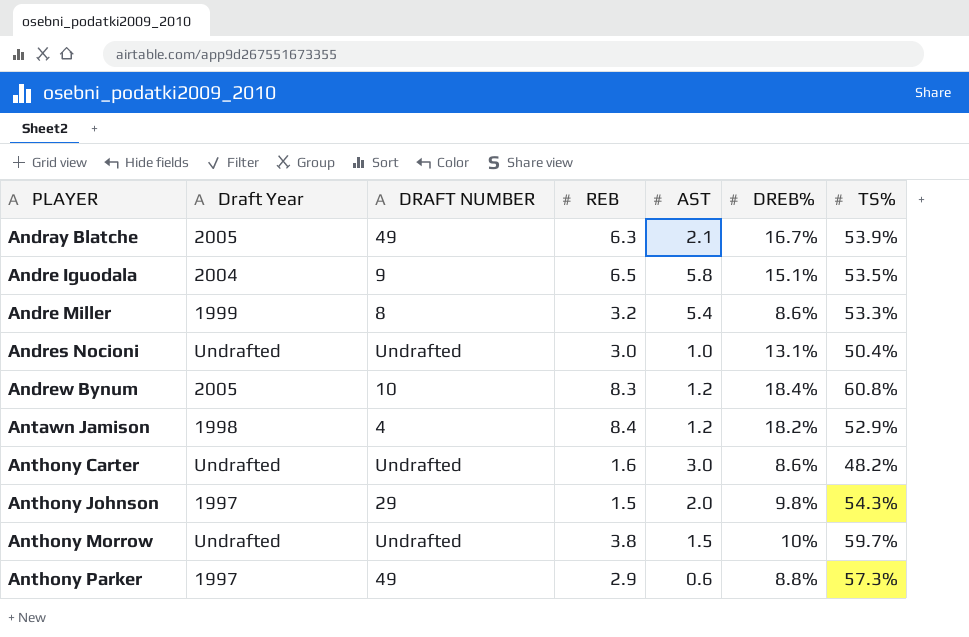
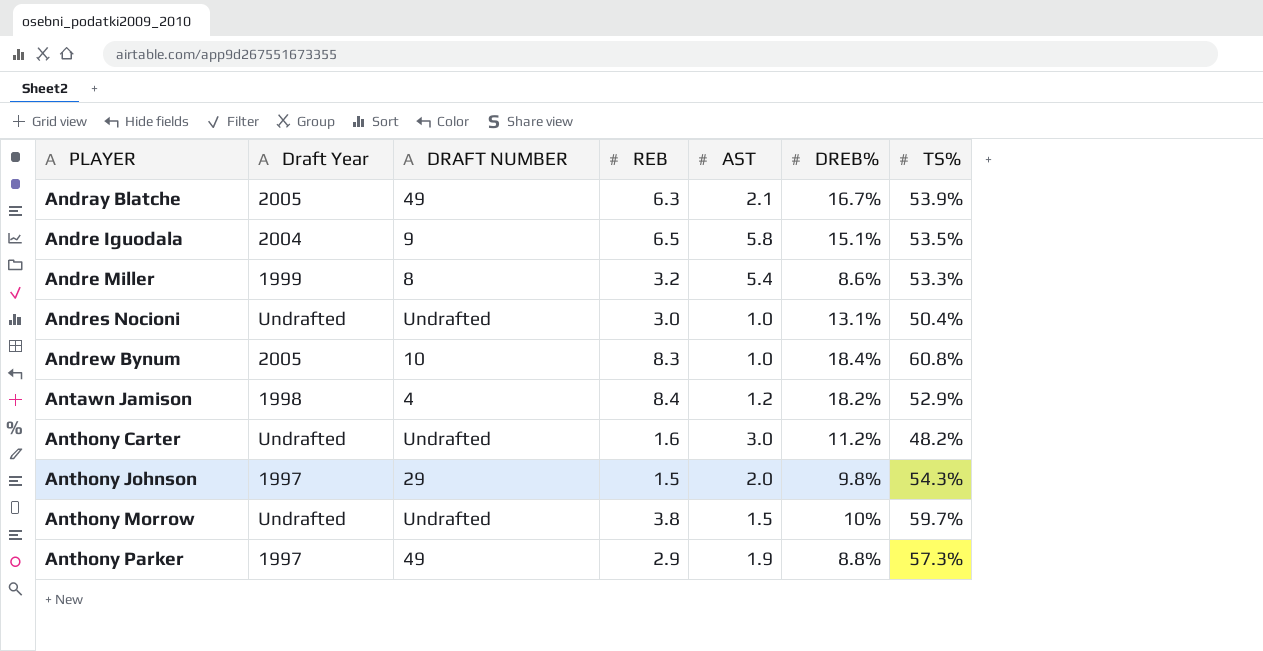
Andrew Bynum | AST: 1.2 -> 1.0
Anthony Carter | DREB%: 8.6% -> 11.2%
Anthony Parker | AST: 0.6 -> 1.9

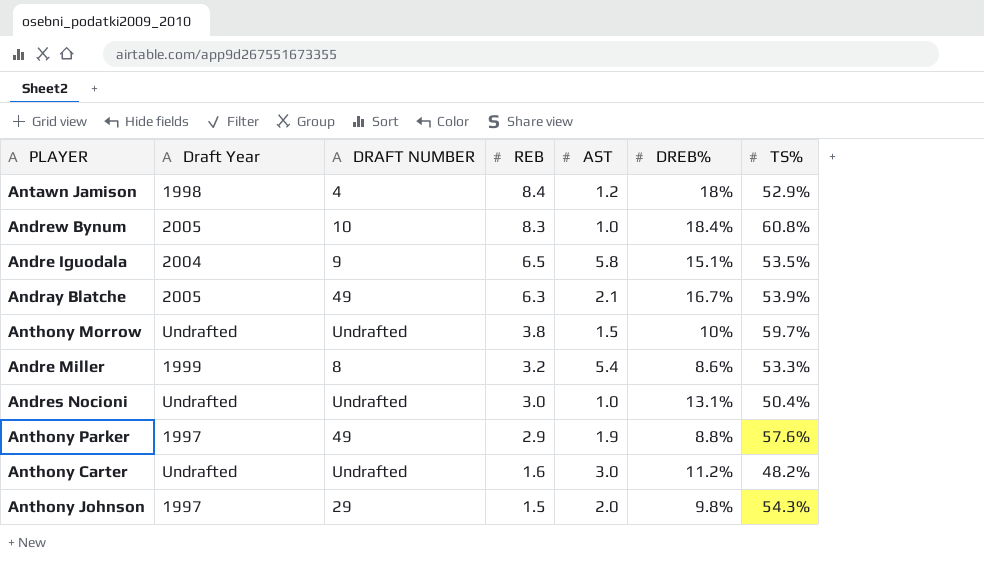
row order: PLAYER ascending -> REB descending
Antawn Jamison | DREB%: 18.2% -> 18%
Anthony Parker | TS%: 57.3% -> 57.6%

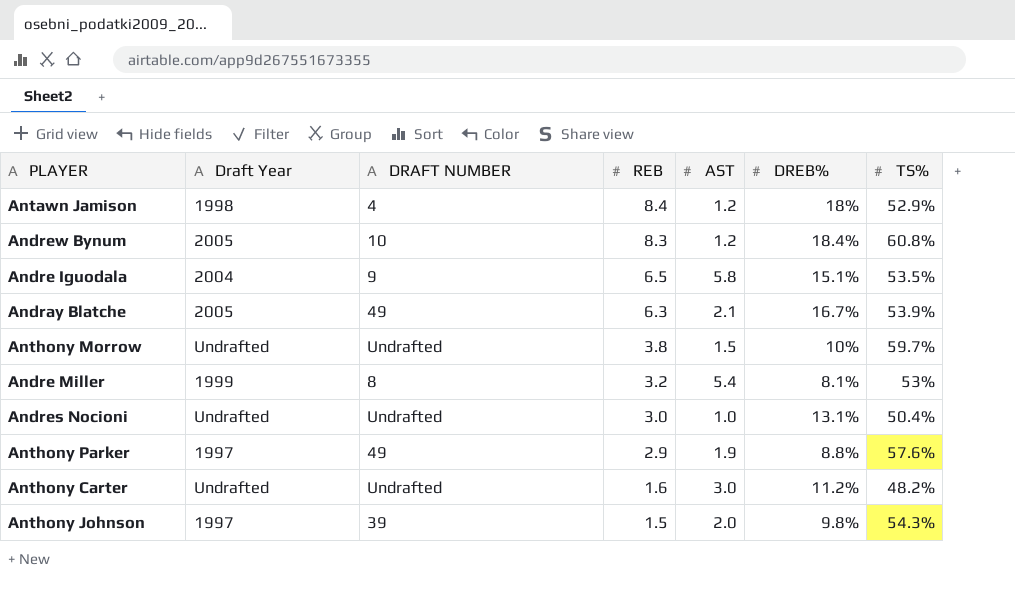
Andrew Bynum | AST: 1.0 -> 1.2
Andre Miller | DREB%: 8.6% -> 8.1%
Andre Miller | TS%: 53.3% -> 53%
Anthony Johnson | DRAFT NUMBER: 29 -> 39

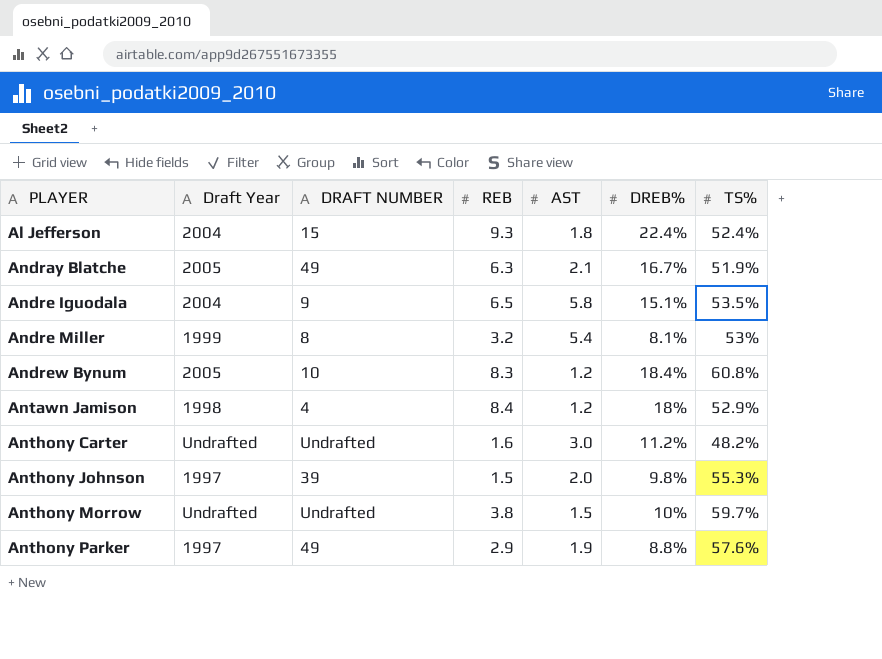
row order: REB descending -> PLAYER ascending
row Andres Nocioni: Undrafted | Undrafted | 3.0 | 1.0 | 13.1% | 50.4% -> none
row Al Jefferson: none -> 2004 | 15 | 9.3 | 1.8 | 22.4% | 52.4%
Andray Blatche | TS%: 53.9% -> 51.9%
Anthony Johnson | TS%: 54.3% -> 55.3%

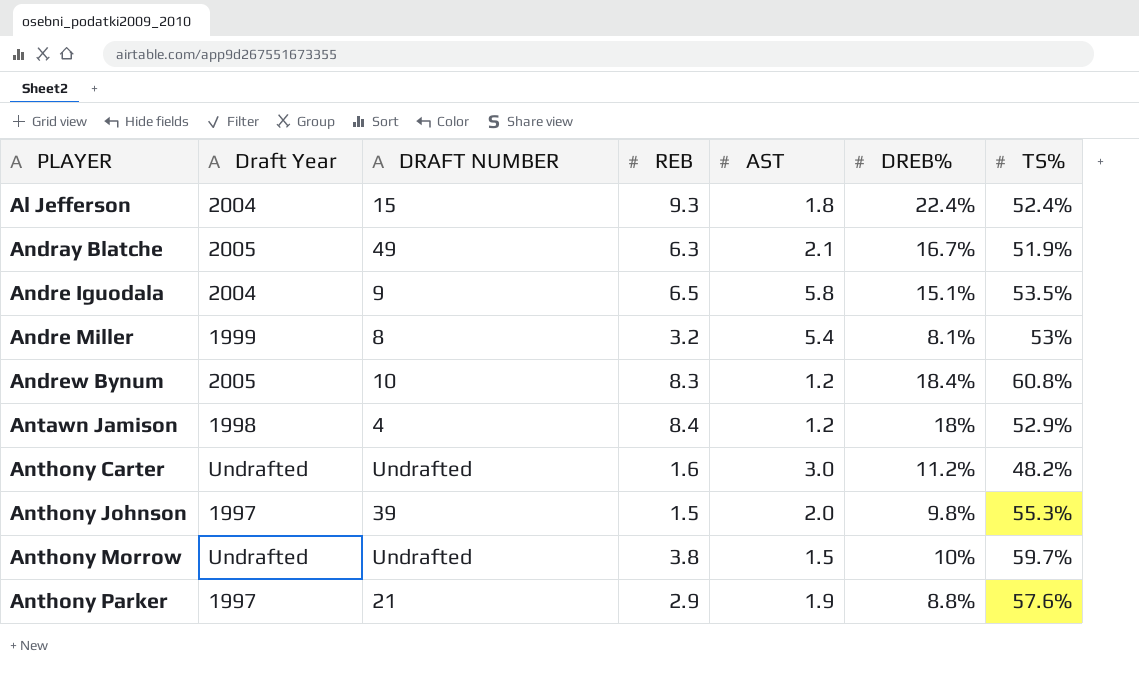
Anthony Parker | DRAFT NUMBER: 49 -> 21

